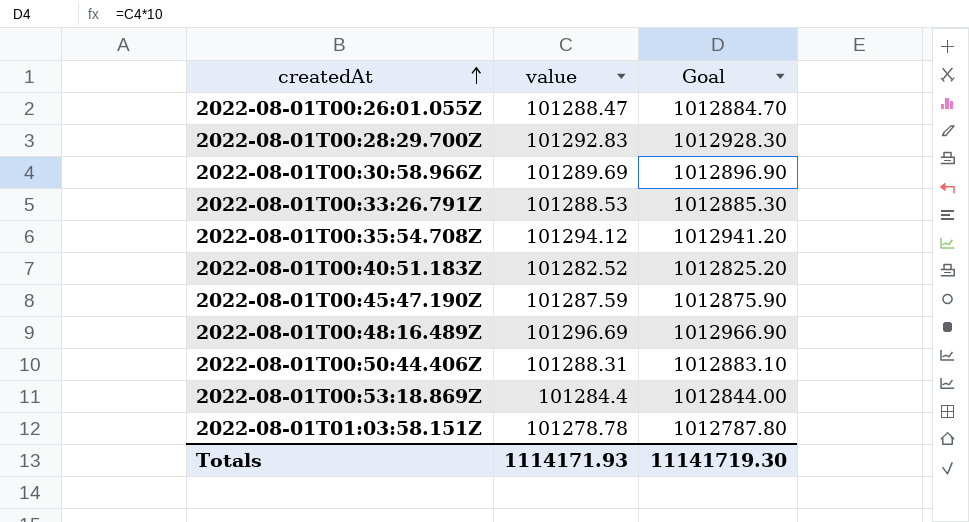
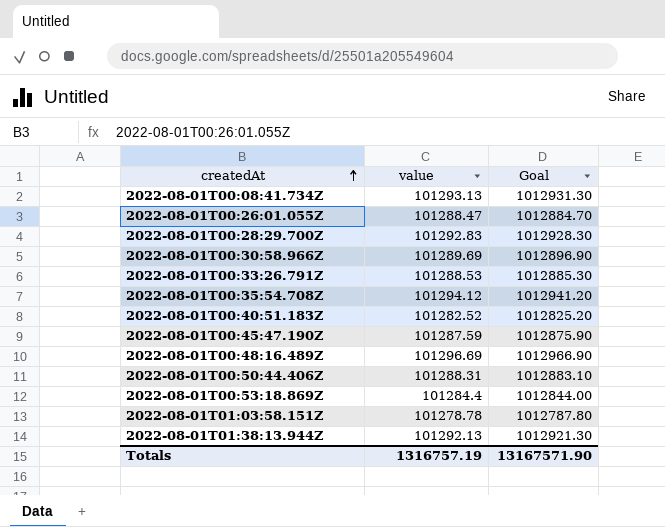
row 2022-08-01T00:08:41.734Z: none -> 101293.13 | 1012931.30
row 2022-08-01T01:38:13.944Z: none -> 101292.13 | 1012921.30
Totals | value: 1114171.93 -> 1316757.19
Totals | Goal: 11141719.30 -> 13167571.90

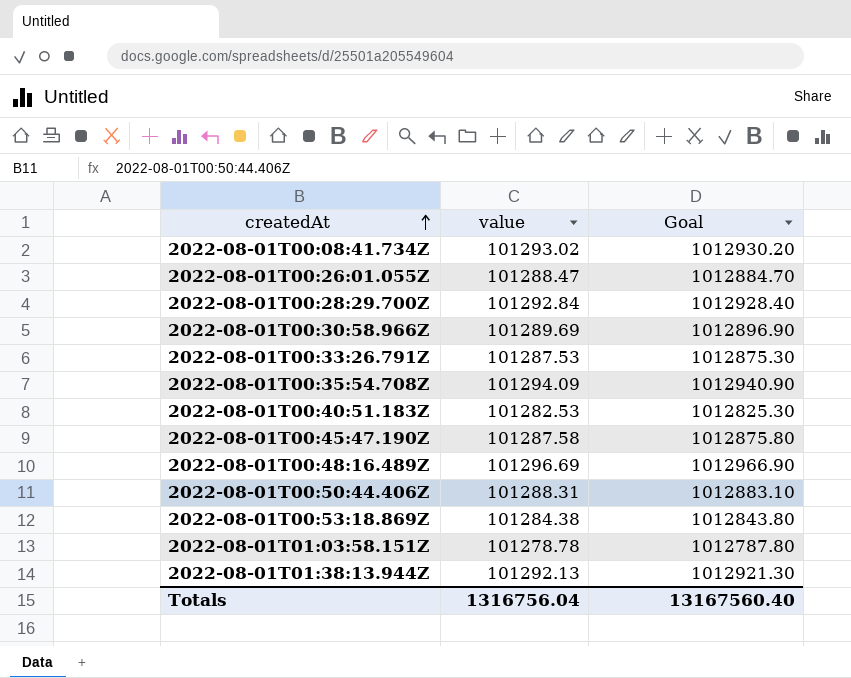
2022-08-01T00:08:41.734Z | value: 101293.13 -> 101293.02
2022-08-01T00:08:41.734Z | Goal: 1012931.30 -> 1012930.20
2022-08-01T00:28:29.700Z | value: 101292.83 -> 101292.84
2022-08-01T00:28:29.700Z | Goal: 1012928.30 -> 1012928.40
2022-08-01T00:33:26.791Z | value: 101288.53 -> 101287.53
2022-08-01T00:33:26.791Z | Goal: 1012885.30 -> 1012875.30
2022-08-01T00:35:54.708Z | value: 101294.12 -> 101294.09
2022-08-01T00:35:54.708Z | Goal: 1012941.20 -> 1012940.90
2022-08-01T00:40:51.183Z | value: 101282.52 -> 101282.53
2022-08-01T00:40:51.183Z | Goal: 1012825.20 -> 1012825.30
2022-08-01T00:45:47.190Z | value: 101287.59 -> 101287.58
2022-08-01T00:45:47.190Z | Goal: 1012875.90 -> 1012875.80
2022-08-01T00:53:18.869Z | value: 101284.4 -> 101284.38
2022-08-01T00:53:18.869Z | Goal: 1012844.00 -> 1012843.80
Totals | value: 1316757.19 -> 1316756.04
Totals | Goal: 13167571.90 -> 13167560.40

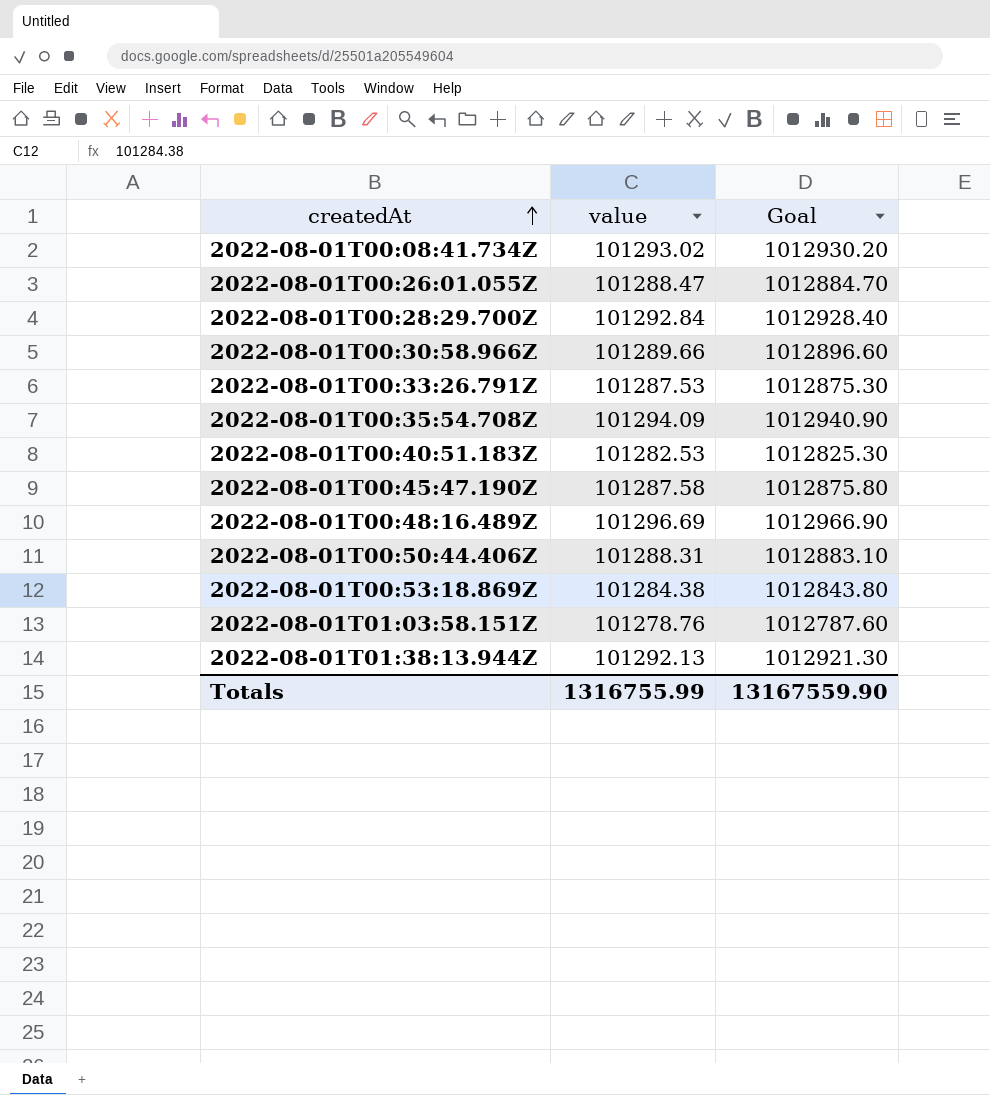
2022-08-01T00:30:58.966Z | value: 101289.69 -> 101289.66
2022-08-01T00:30:58.966Z | Goal: 1012896.90 -> 1012896.60
2022-08-01T01:03:58.151Z | value: 101278.78 -> 101278.76
2022-08-01T01:03:58.151Z | Goal: 1012787.80 -> 1012787.60
Totals | value: 1316756.04 -> 1316755.99
Totals | Goal: 13167560.40 -> 13167559.90

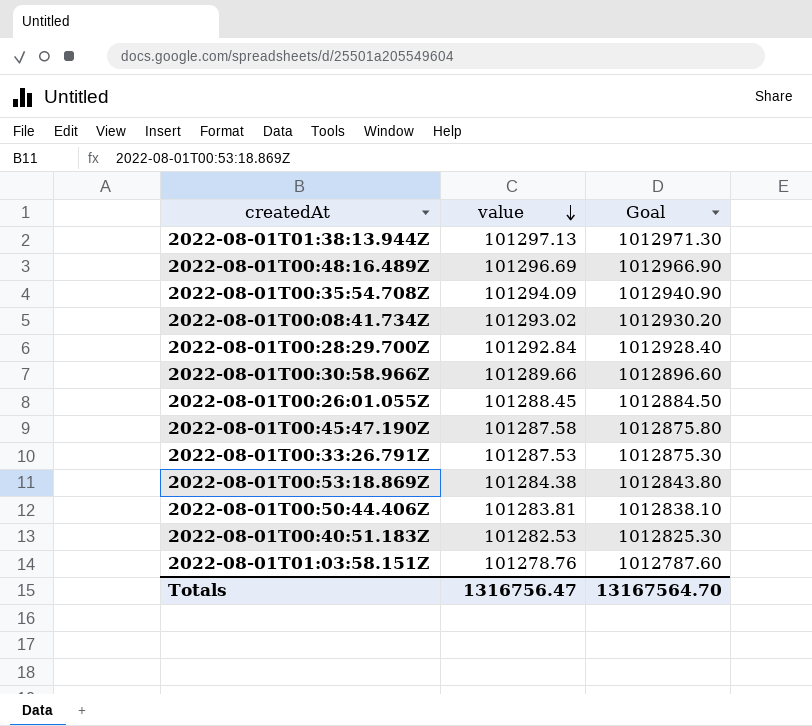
row order: createdAt ascending -> value descending
2022-08-01T01:38:13.944Z | value: 101292.13 -> 101297.13
2022-08-01T01:38:13.944Z | Goal: 1012921.30 -> 1012971.30
2022-08-01T00:26:01.055Z | value: 101288.47 -> 101288.45
2022-08-01T00:26:01.055Z | Goal: 1012884.70 -> 1012884.50
2022-08-01T00:50:44.406Z | value: 101288.31 -> 101283.81
2022-08-01T00:50:44.406Z | Goal: 1012883.10 -> 1012838.10
Totals | value: 1316755.99 -> 1316756.47
Totals | Goal: 13167559.90 -> 13167564.70

